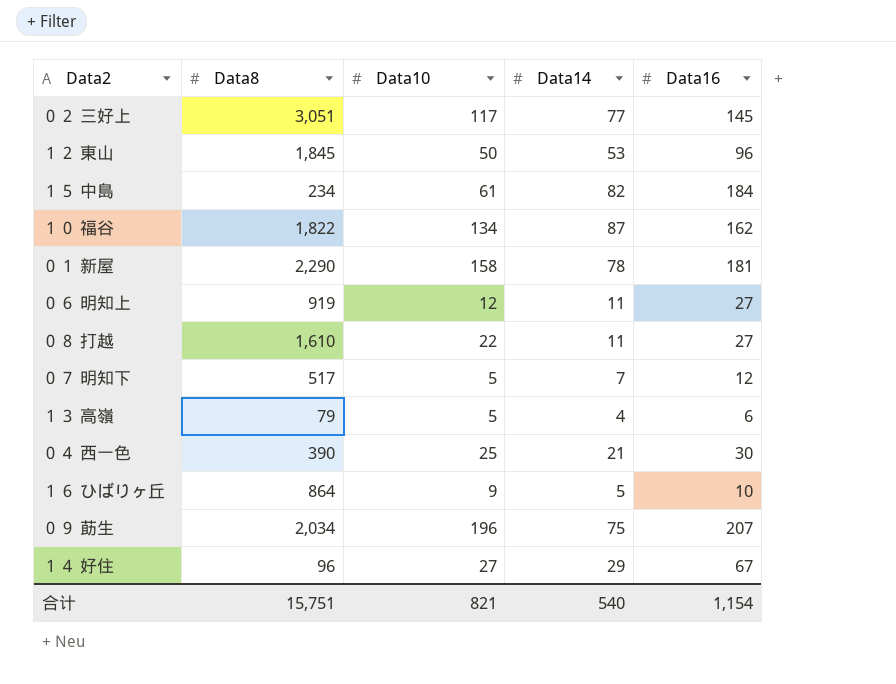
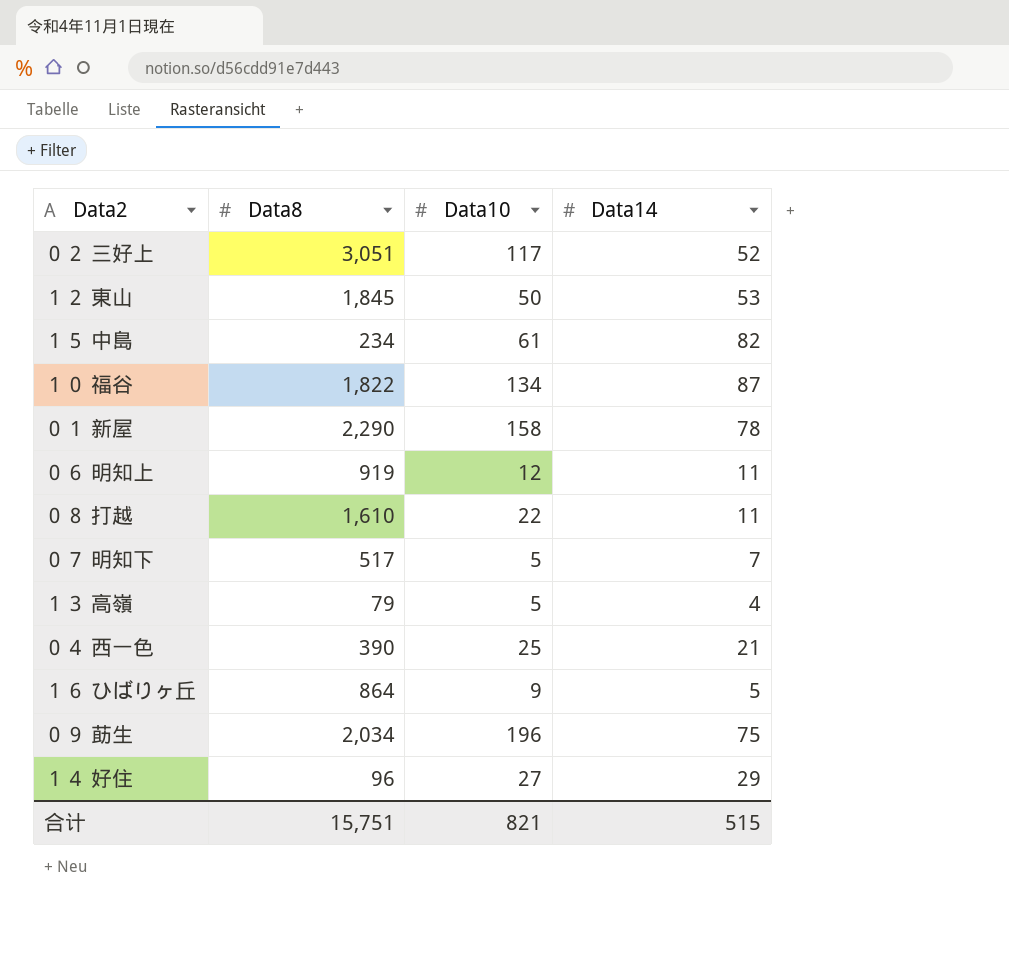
column Data16 | position: 5 -> none
０２ 三好上 | Data14: 77 -> 52
合计 | Data14: 540 -> 515

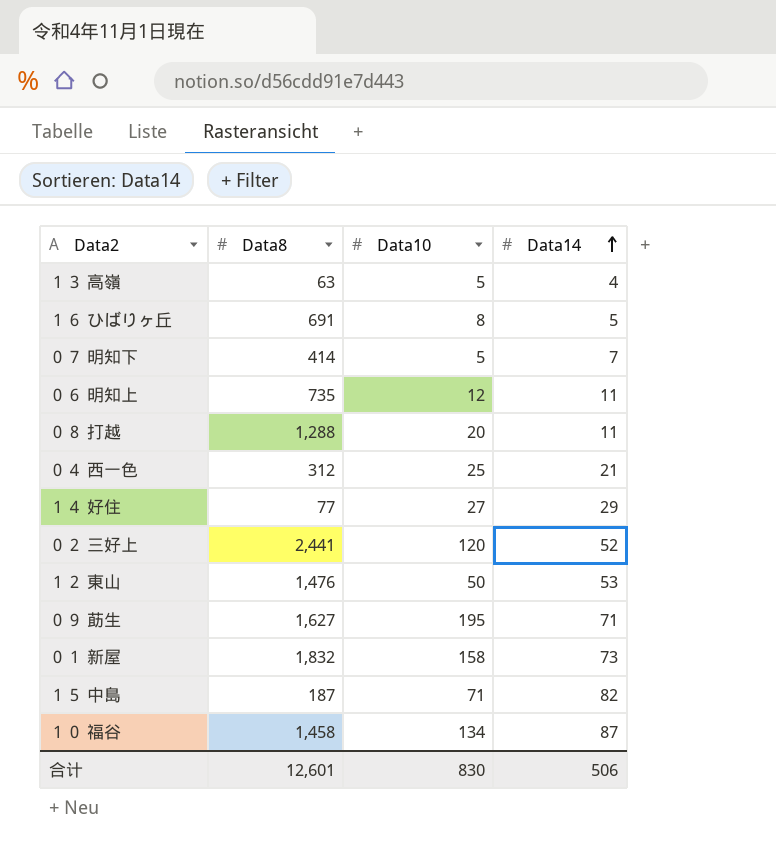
row order: none -> Data14 ascending
１３ 高嶺 | Data8: 79 -> 63
１６ ひばりヶ丘 | Data8: 864 -> 691
１６ ひばりヶ丘 | Data10: 9 -> 8
０７ 明知下 | Data8: 517 -> 414
０６ 明知上 | Data8: 919 -> 735
０８ 打越 | Data8: 1,610 -> 1,288
０８ 打越 | Data10: 22 -> 20
０４ 西一色 | Data8: 390 -> 312
１４ 好住 | Data8: 96 -> 77
０２ 三好上 | Data8: 3,051 -> 2,441
０２ 三好上 | Data10: 117 -> 120
１２ 東山 | Data8: 1,845 -> 1,476
０９ 莇生 | Data8: 2,034 -> 1,627
０９ 莇生 | Data10: 196 -> 195
０９ 莇生 | Data14: 75 -> 71
０１ 新屋 | Data8: 2,290 -> 1,832
０１ 新屋 | Data14: 78 -> 73
１５ 中島 | Data8: 234 -> 187
１５ 中島 | Data10: 61 -> 71
１０ 福谷 | Data8: 1,822 -> 1,458
合计 | Data8: 15,751 -> 12,601
合计 | Data10: 821 -> 830
合计 | Data14: 515 -> 506

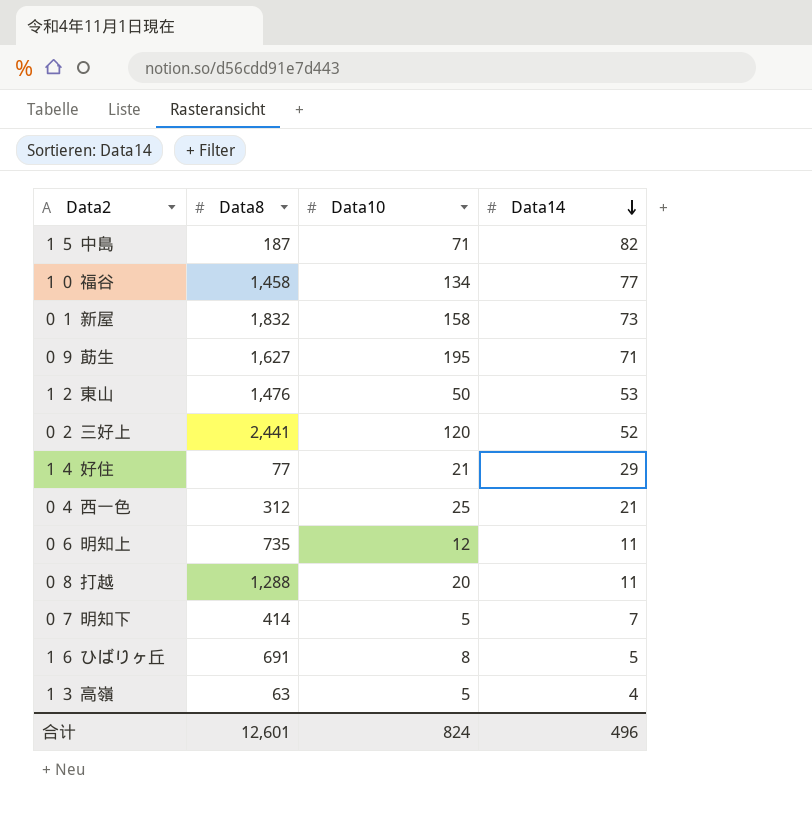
row order: Data14 ascending -> Data14 descending
１０ 福谷 | Data14: 87 -> 77
１４ 好住 | Data10: 27 -> 21
合计 | Data10: 830 -> 824
合计 | Data14: 506 -> 496

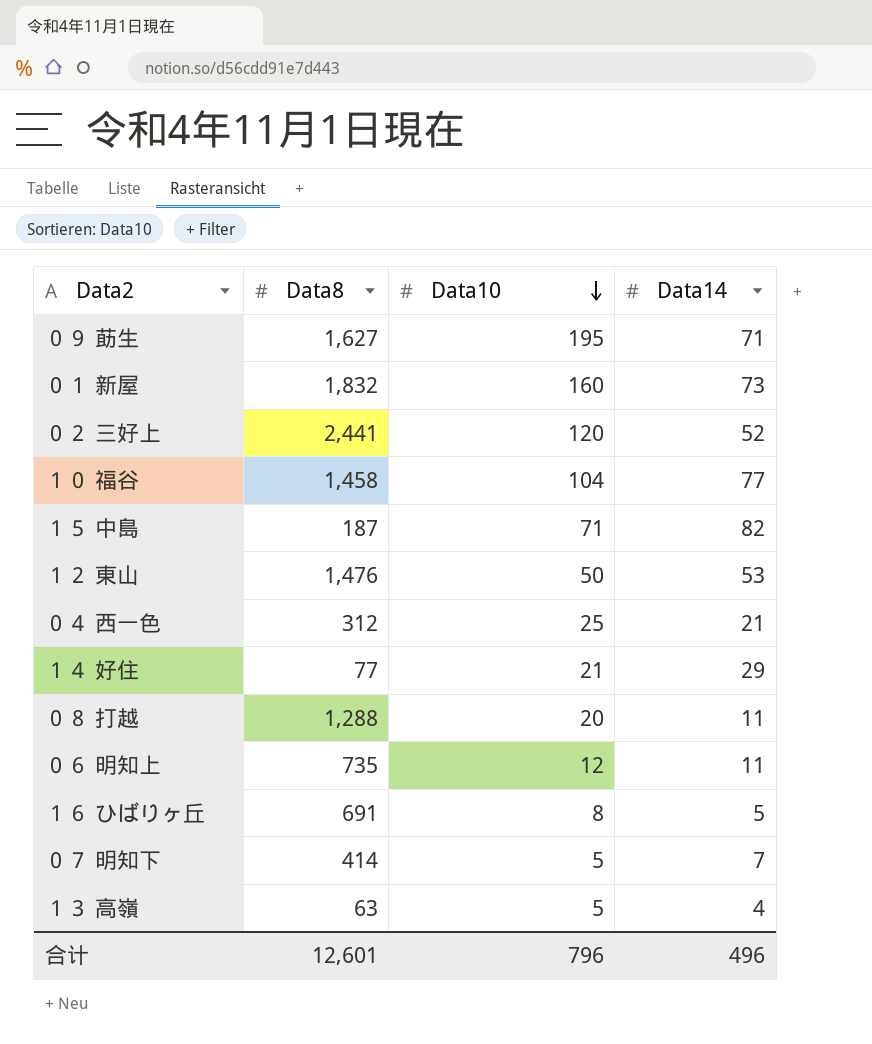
row order: Data14 descending -> Data10 descending
０１ 新屋 | Data10: 158 -> 160
１０ 福谷 | Data10: 134 -> 104
合计 | Data10: 824 -> 796

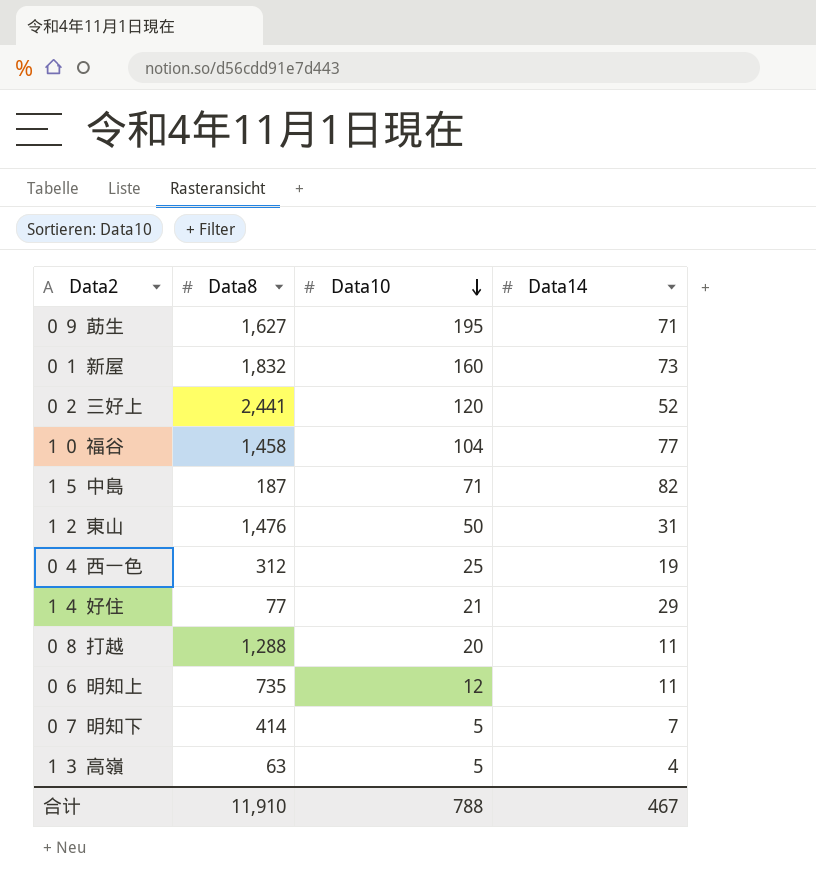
row １６ ひばりヶ丘: 691 | 8 | 5 -> none
１２ 東山 | Data14: 53 -> 31
０４ 西一色 | Data14: 21 -> 19
合计 | Data8: 12,601 -> 11,910
合计 | Data10: 796 -> 788
合计 | Data14: 496 -> 467

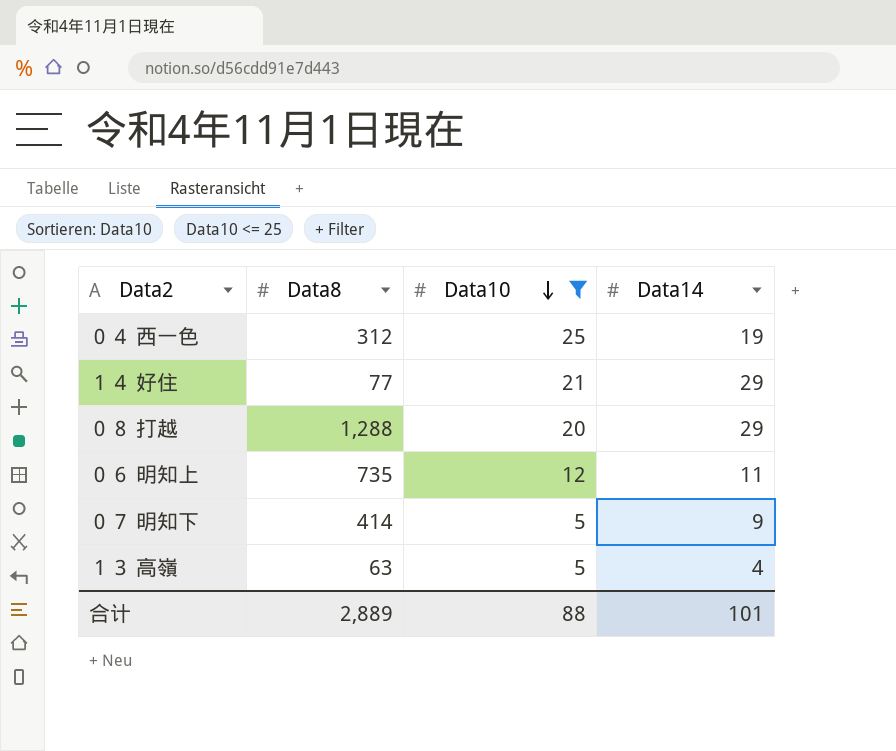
filter: none -> Data10 <= 25
０８ 打越 | Data14: 11 -> 29
０７ 明知下 | Data14: 7 -> 9
合计 | Data8: 11,910 -> 2,889
合计 | Data10: 788 -> 88
合计 | Data14: 467 -> 101

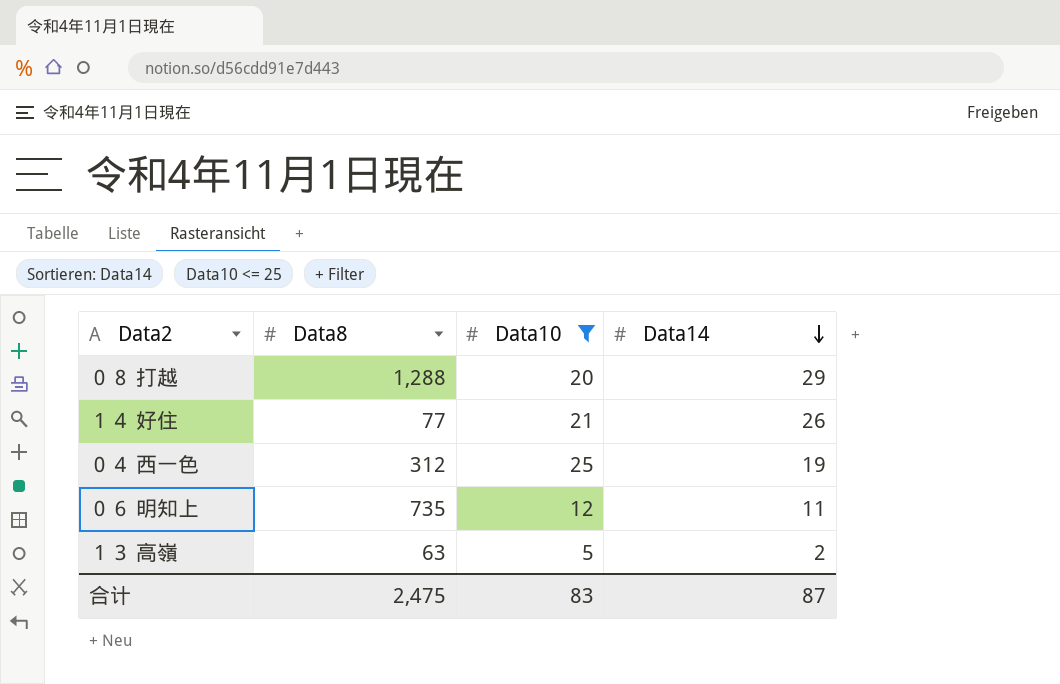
row order: Data10 descending -> Data14 descending
row ０７ 明知下: 414 | 5 | 9 -> none
１４ 好住 | Data14: 29 -> 26
１３ 高嶺 | Data14: 4 -> 2
合计 | Data8: 2,889 -> 2,475
合计 | Data10: 88 -> 83
合计 | Data14: 101 -> 87

